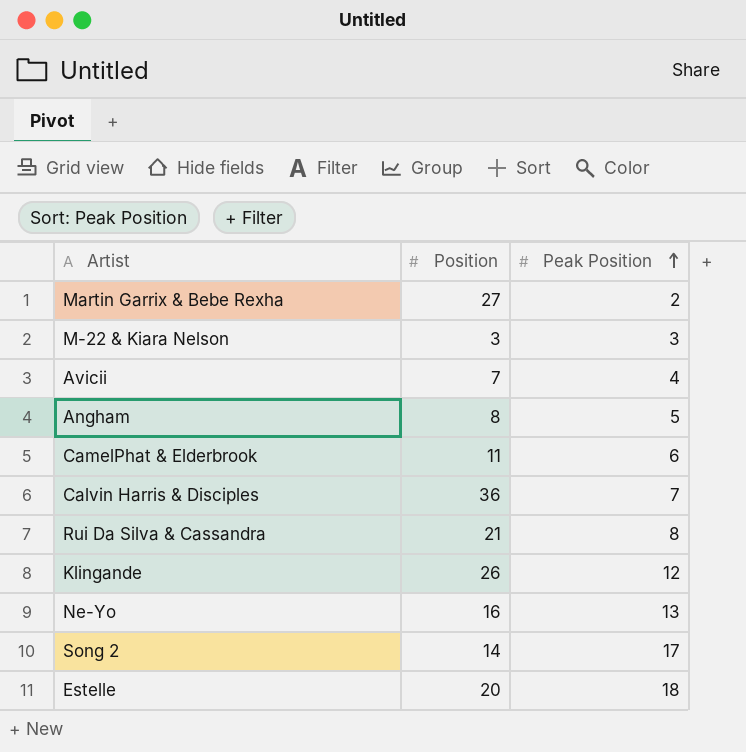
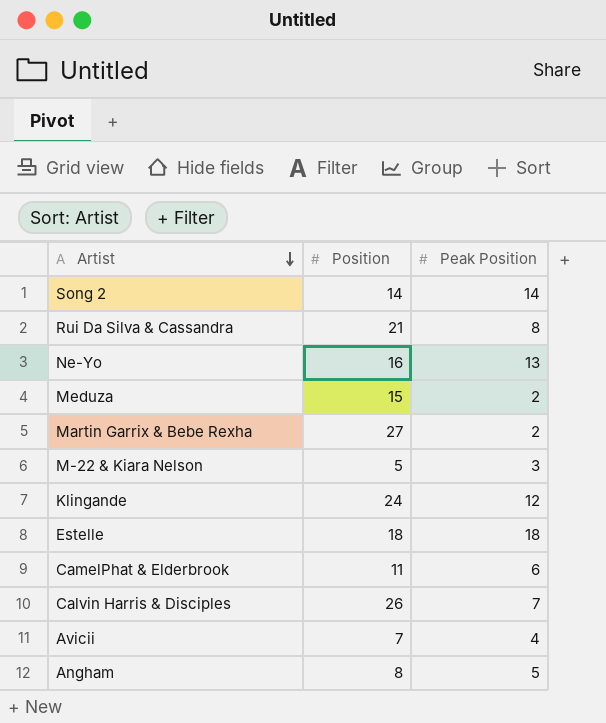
row order: Peak Position ascending -> Artist descending
Song 2 | Peak Position: 17 -> 14
row Meduza: none -> 15 | 2
M-22 & Kiara Nelson | Position: 3 -> 5
Klingande | Position: 26 -> 24
Estelle | Position: 20 -> 18
Calvin Harris & Disciples | Position: 36 -> 26

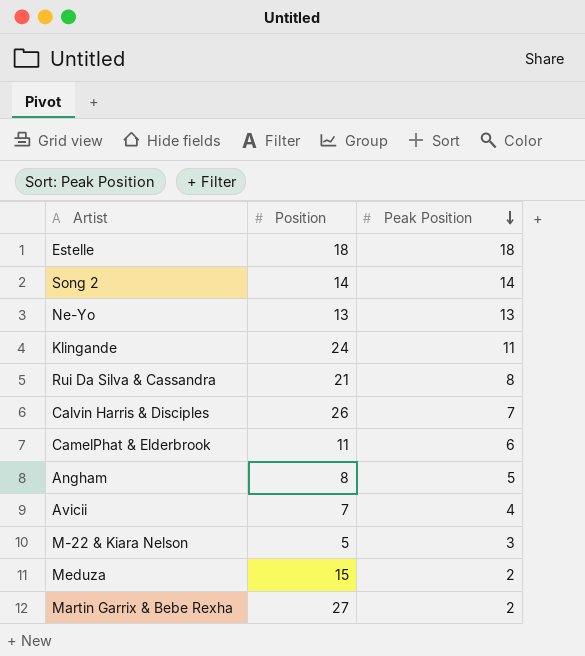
row order: Artist descending -> Peak Position descending
Ne-Yo | Position: 16 -> 13
Klingande | Peak Position: 12 -> 11

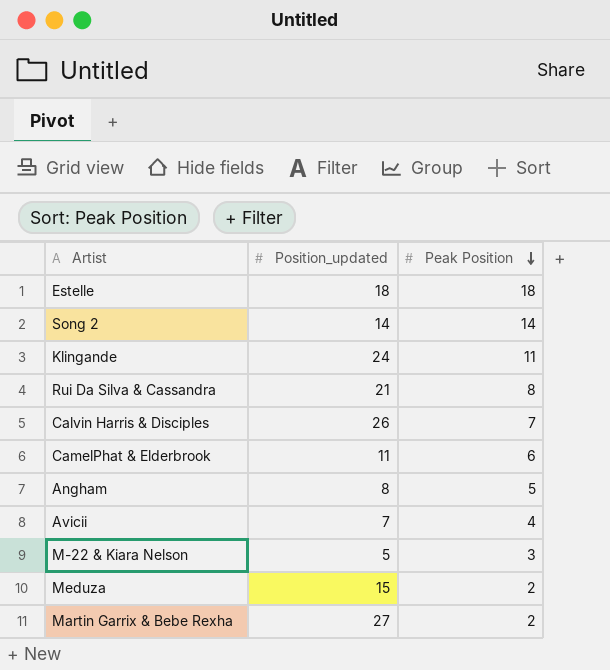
column name: Position -> Position_updated
row Ne-Yo: 13 | 13 -> none

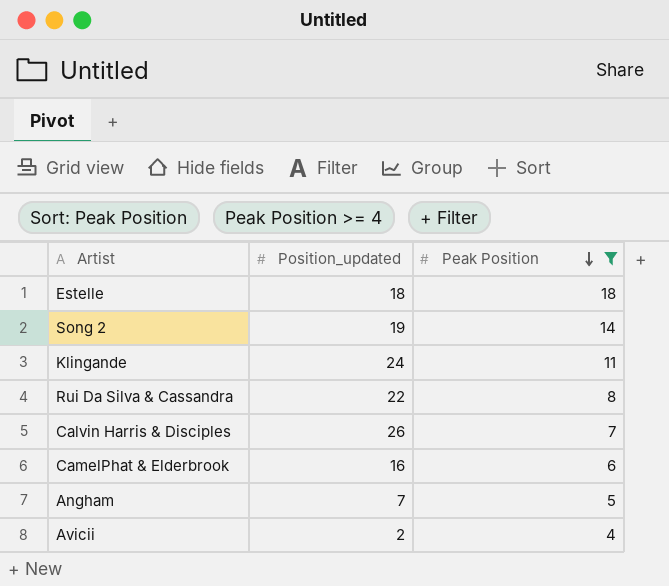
filter: none -> Peak Position >= 4
Song 2 | Position_updated: 14 -> 19
Rui Da Silva & Cassandra | Position_updated: 21 -> 22
CamelPhat & Elderbrook | Position_updated: 11 -> 16
Angham | Position_updated: 8 -> 7
Avicii | Position_updated: 7 -> 2

